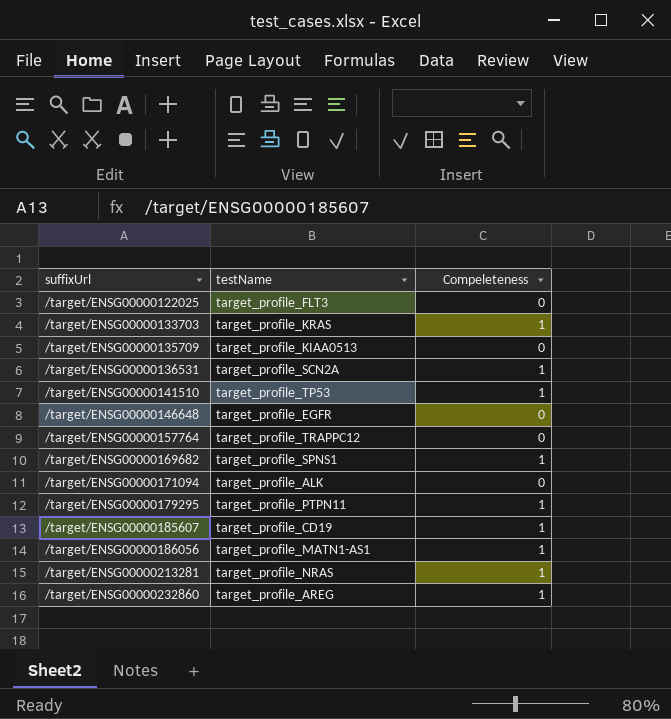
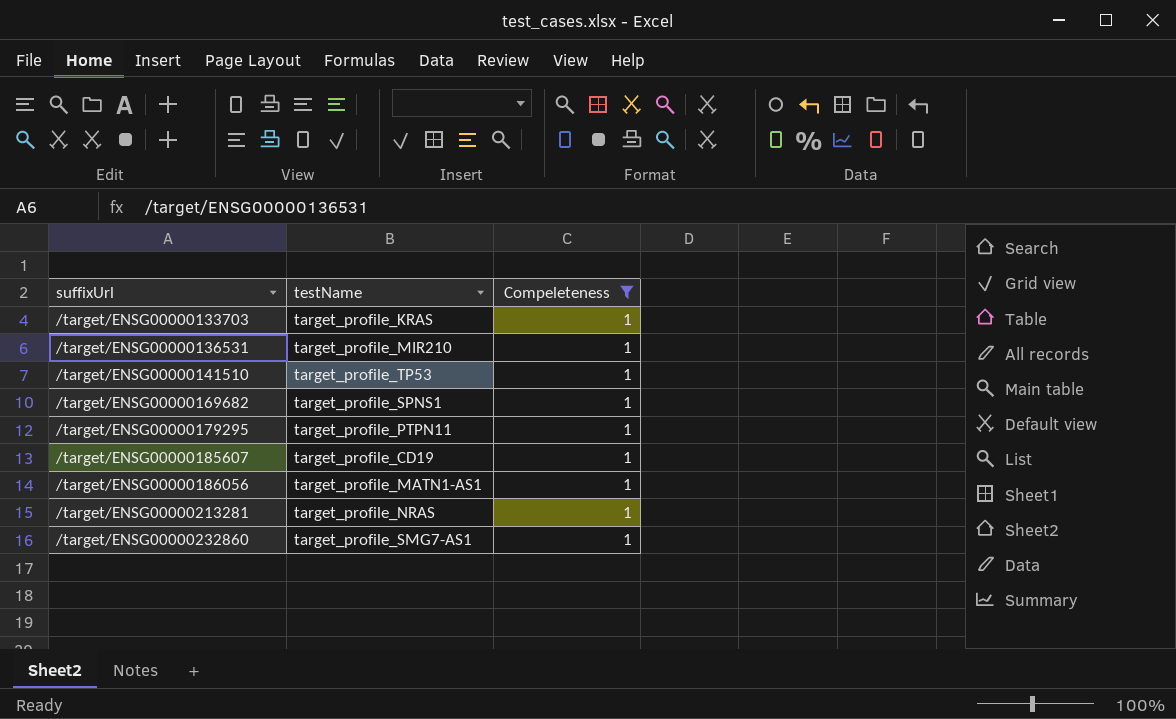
filter: none -> Compeleteness = 1
/target/ENSG00000136531 | testName: target_profile_SCN2A -> target_profile_MIR210
/target/ENSG00000232860 | testName: target_profile_AREG -> target_profile_SMG7-AS1

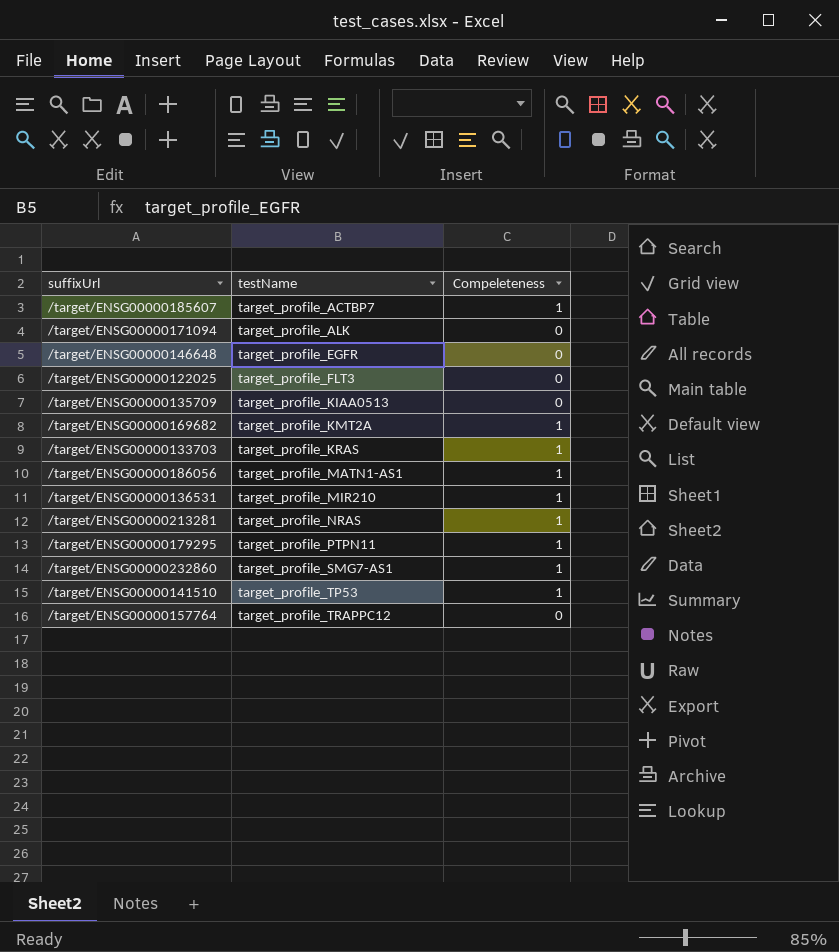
filter: Compeleteness = 1 -> none
row order: suffixUrl ascending -> testName ascending
/target/ENSG00000185607 | testName: target_profile_CD19 -> target_profile_ACTBP7
/target/ENSG00000169682 | testName: target_profile_SPNS1 -> target_profile_KMT2A

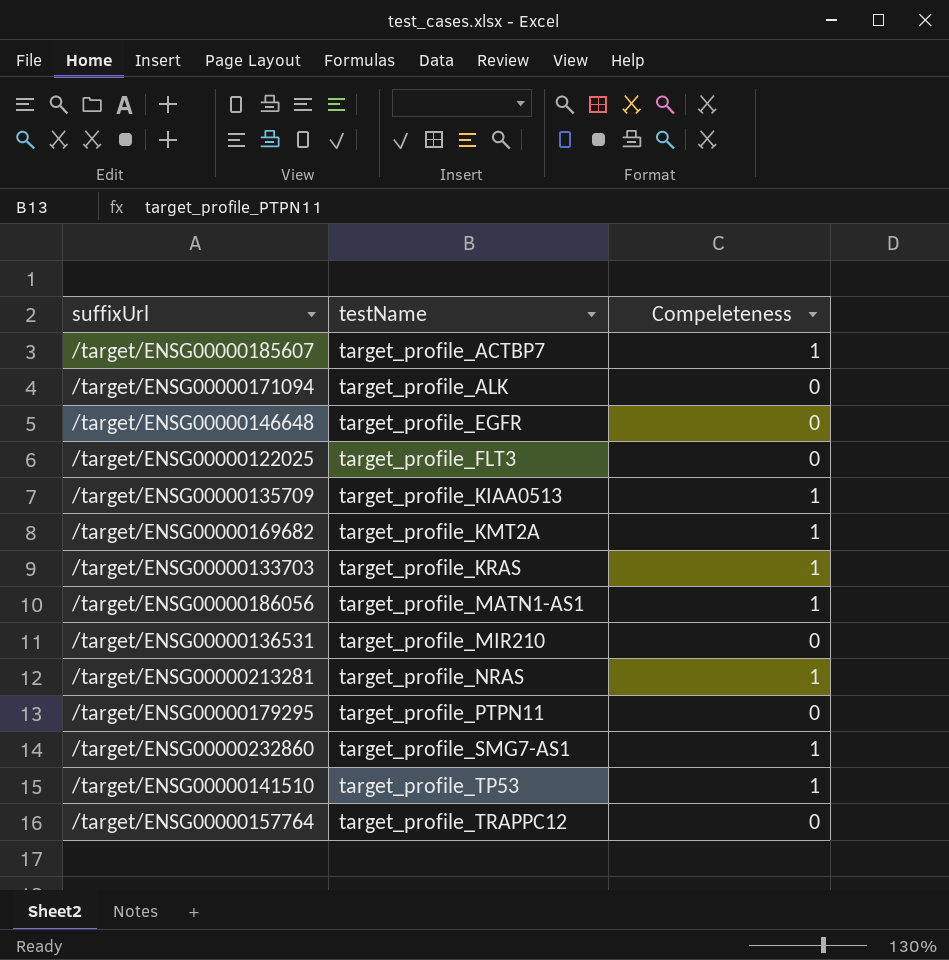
/target/ENSG00000135709 | Compeleteness: 0 -> 1
/target/ENSG00000136531 | Compeleteness: 1 -> 0
/target/ENSG00000179295 | Compeleteness: 1 -> 0

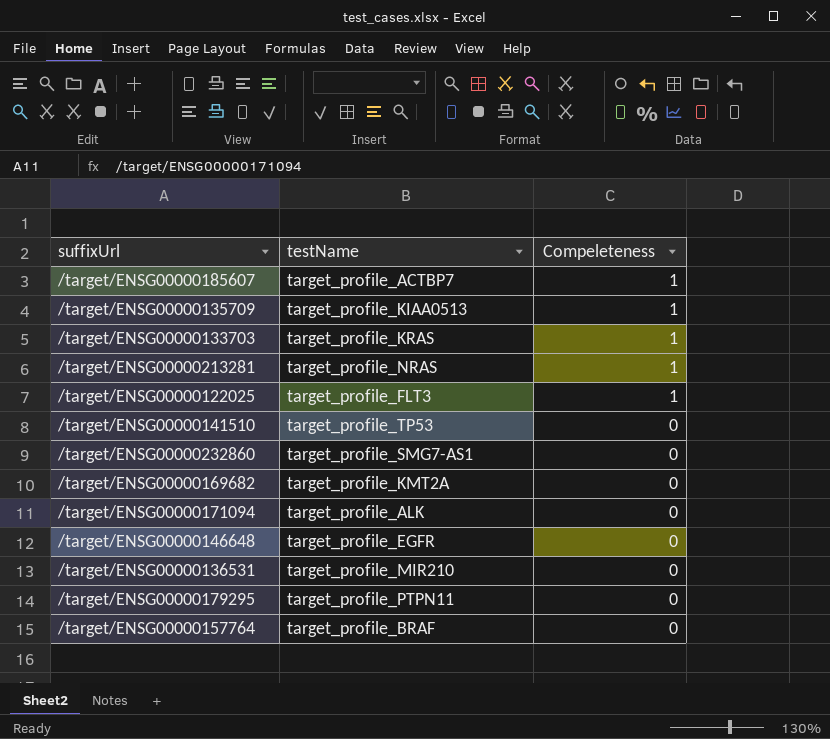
row order: testName ascending -> Compeleteness descending
row /target/ENSG00000186056: target_profile_MATN1-AS1 | 1 -> none
/target/ENSG00000122025 | Compeleteness: 0 -> 1
/target/ENSG00000141510 | Compeleteness: 1 -> 0
/target/ENSG00000232860 | Compeleteness: 1 -> 0
/target/ENSG00000169682 | Compeleteness: 1 -> 0
/target/ENSG00000157764 | testName: target_profile_TRAPPC12 -> target_profile_BRAF

